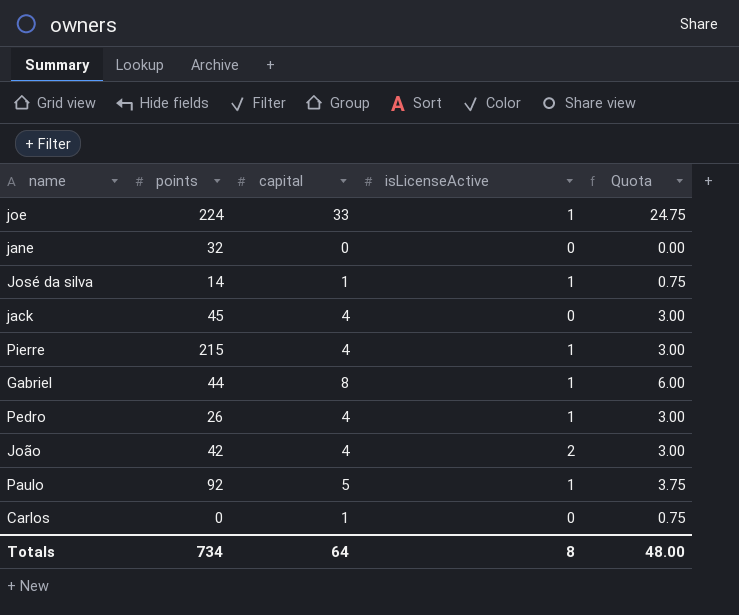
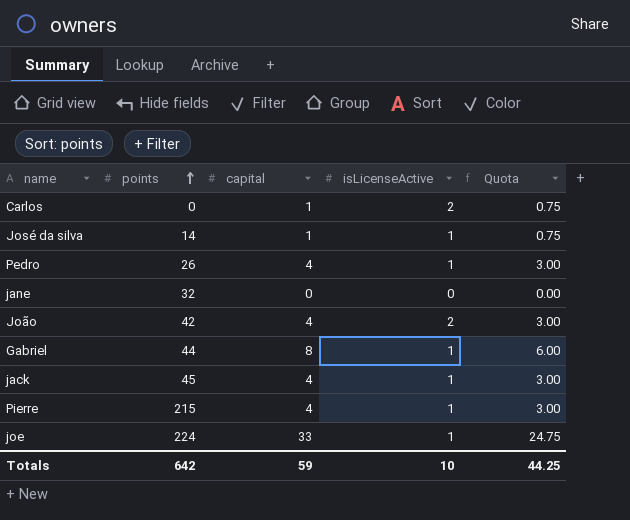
row order: none -> points ascending
row Paulo: 92 | 5 | 1 | 3.75 -> none
Carlos | isLicenseActive: 0 -> 2
jack | isLicenseActive: 0 -> 1
Totals | points: 734 -> 642
Totals | capital: 64 -> 59
Totals | isLicenseActive: 8 -> 10
Totals | Quota: 48.00 -> 44.25

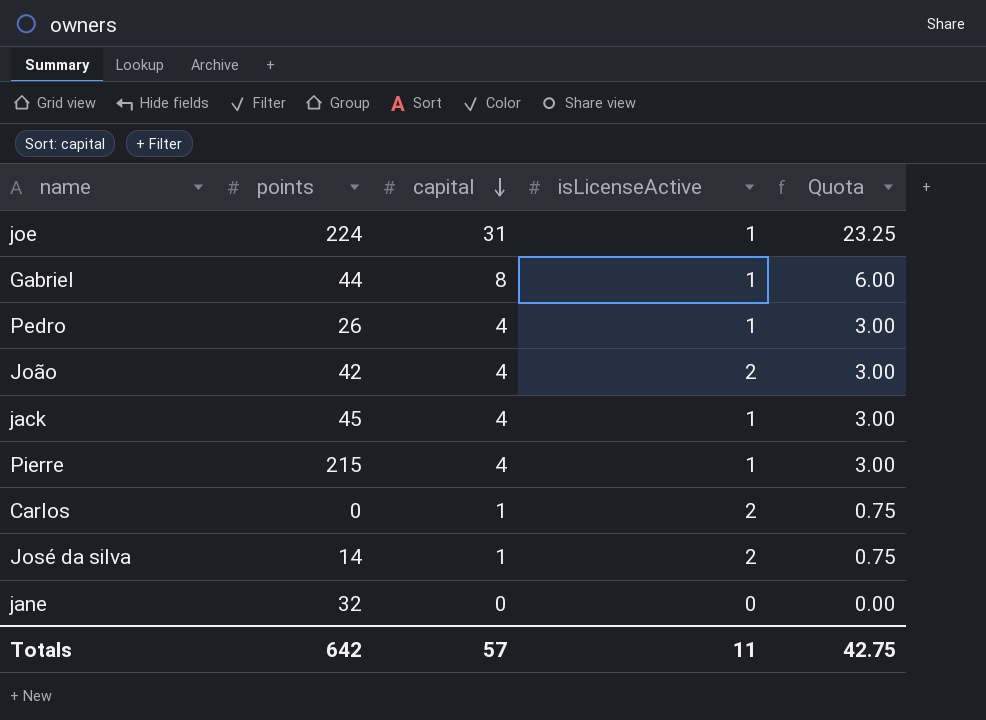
row order: points ascending -> capital descending
joe | capital: 33 -> 31
joe | Quota: 24.75 -> 23.25
José da silva | isLicenseActive: 1 -> 2
Totals | capital: 59 -> 57
Totals | isLicenseActive: 10 -> 11
Totals | Quota: 44.25 -> 42.75

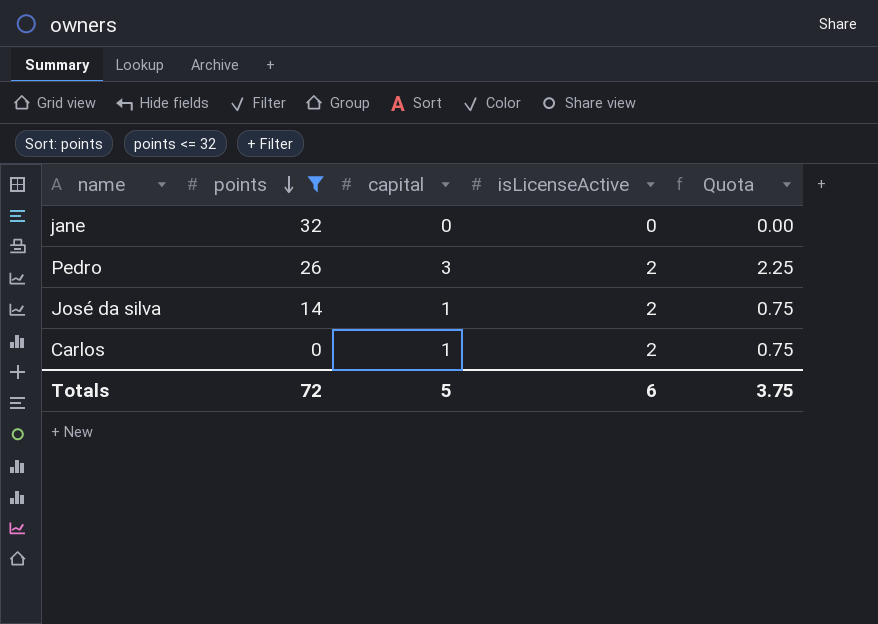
filter: none -> points <= 32
row order: capital descending -> points descending
Pedro | capital: 4 -> 3
Pedro | isLicenseActive: 1 -> 2
Pedro | Quota: 3.00 -> 2.25
Totals | points: 642 -> 72
Totals | capital: 57 -> 5
Totals | isLicenseActive: 11 -> 6
Totals | Quota: 42.75 -> 3.75

